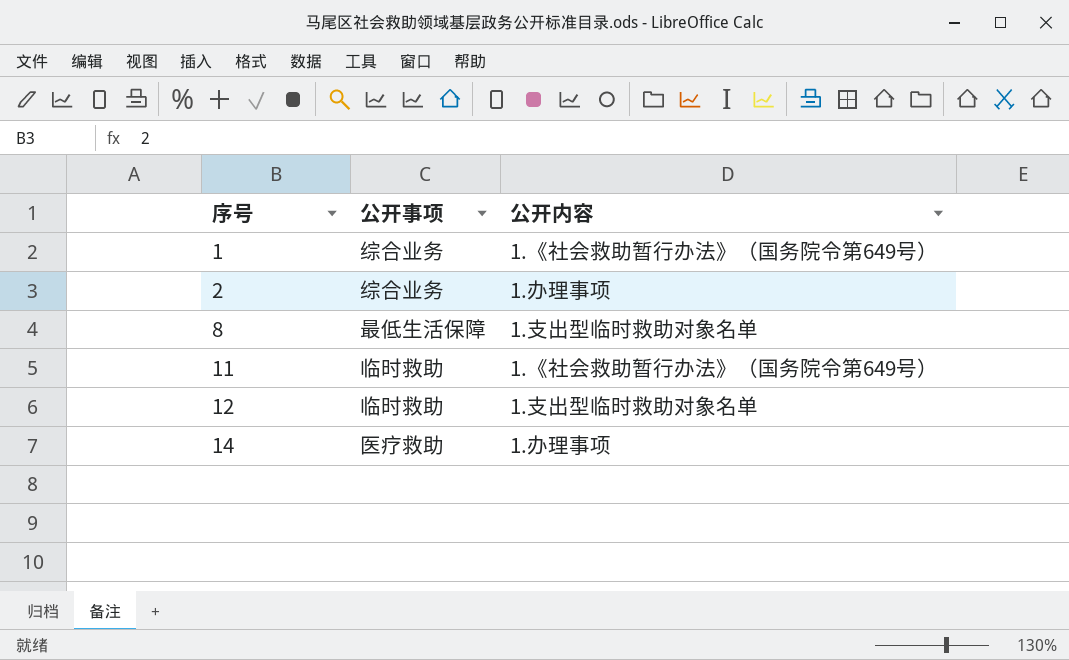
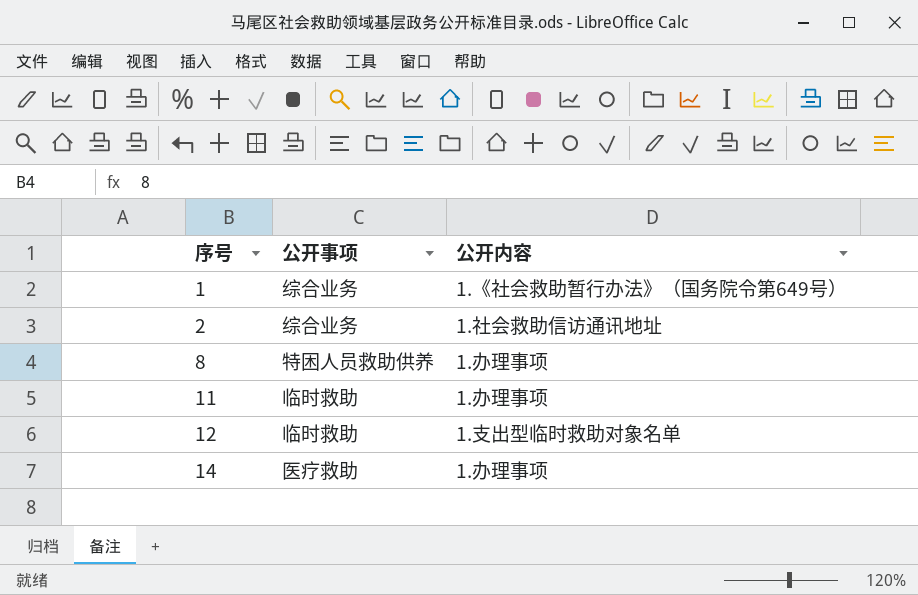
2 | 公开内容: 1.办理事项 -> 1.社会救助信访通讯地址
8 | 公开事项: 最低生活保障 -> 特困人员救助供养
8 | 公开内容: 1.支出型临时救助对象名单 -> 1.办理事项
11 | 公开内容: 1.《社会救助暂行办法》（国务院令第649号） -> 1.办理事项

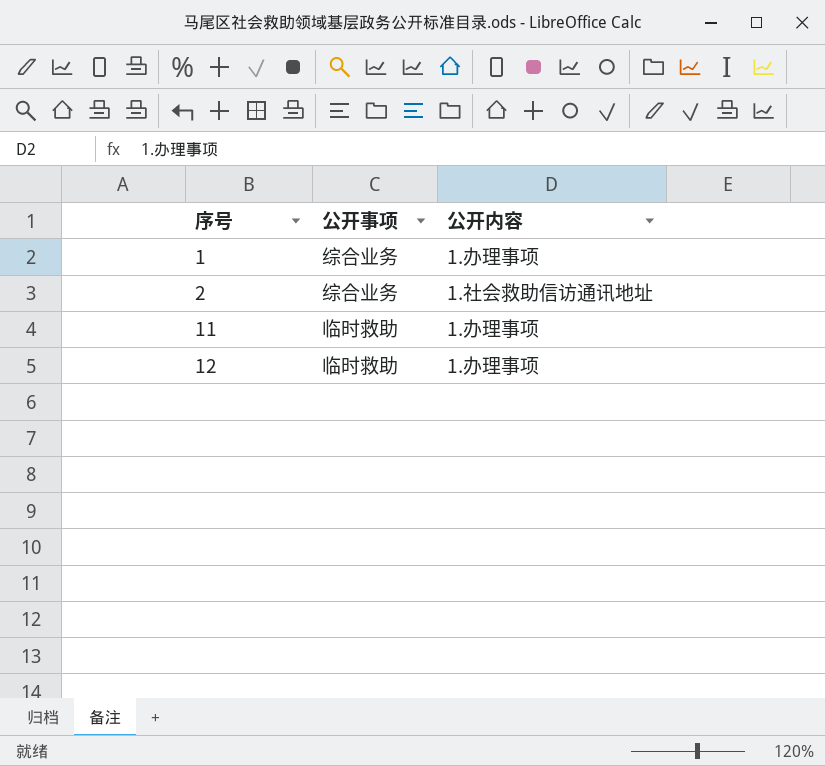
row 8: 特困人员救助供养 | 1.办理事项 -> none
row 14: 医疗救助 | 1.办理事项 -> none
1 | 公开内容: 1.《社会救助暂行办法》（国务院令第649号） -> 1.办理事项
12 | 公开内容: 1.支出型临时救助对象名单 -> 1.办理事项

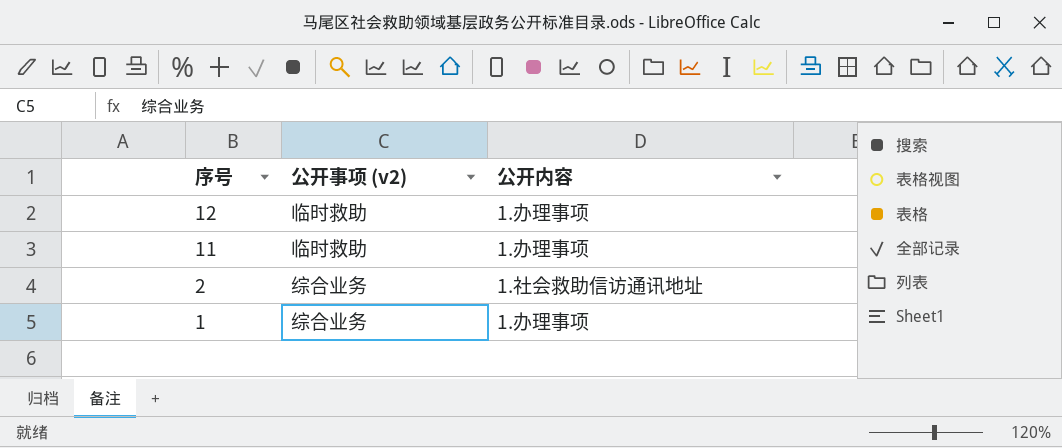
row order: 序号 ascending -> 序号 descending
column name: 公开事项 -> 公开事项 (v2)

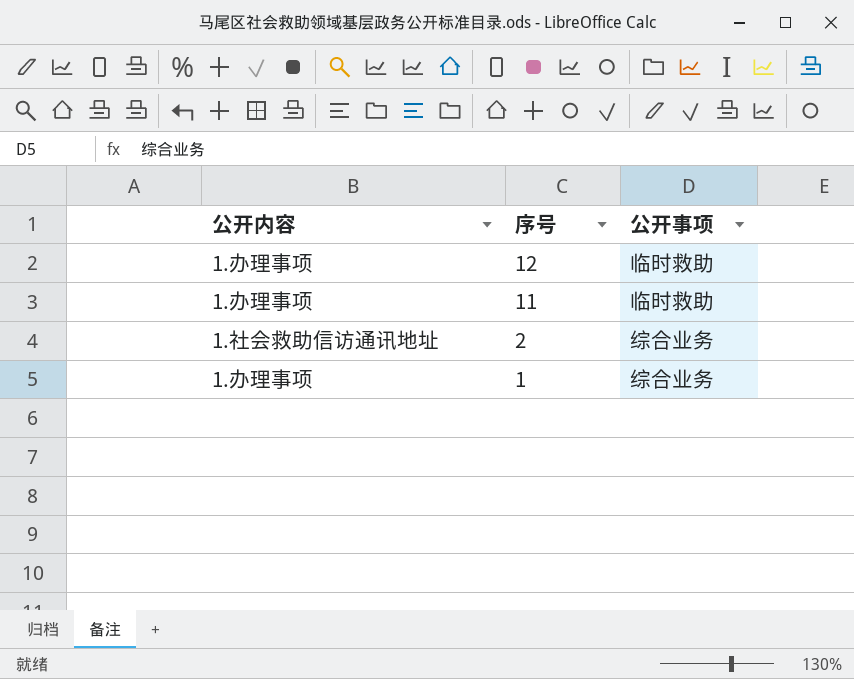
column 公开内容 | position: 3 -> 1
column name: 公开事项 (v2) -> 公开事项

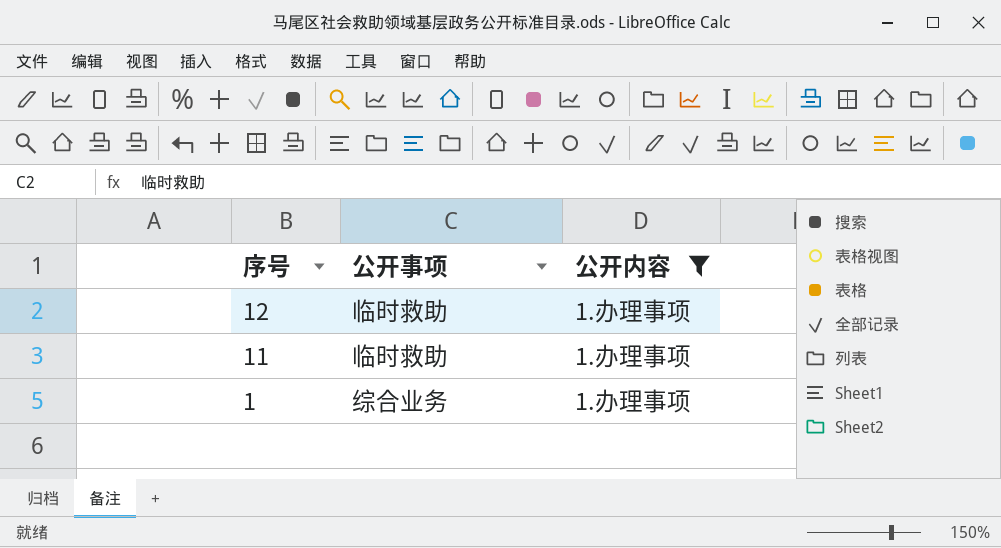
filter: none -> 公开内容 = 1.办理事项
column 公开内容 | position: 1 -> 3

